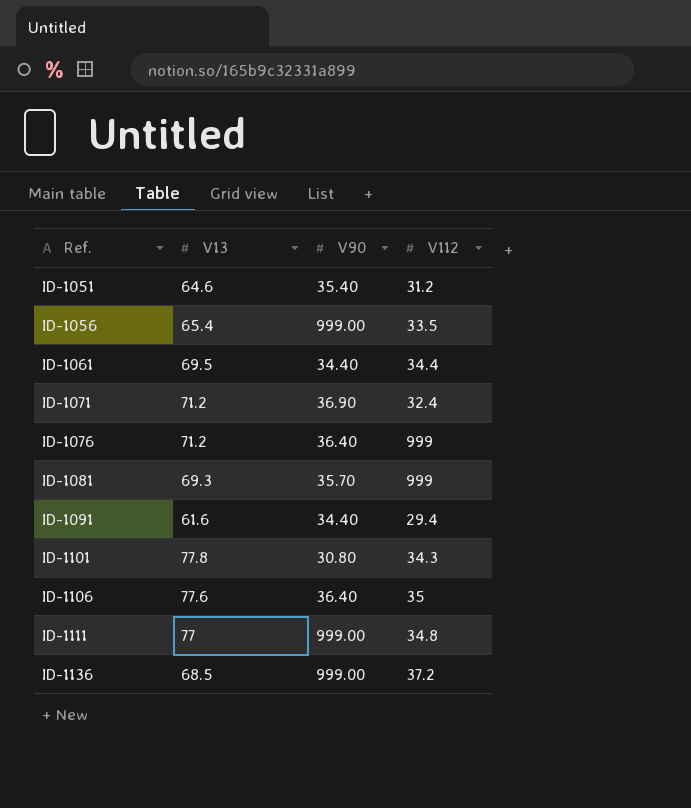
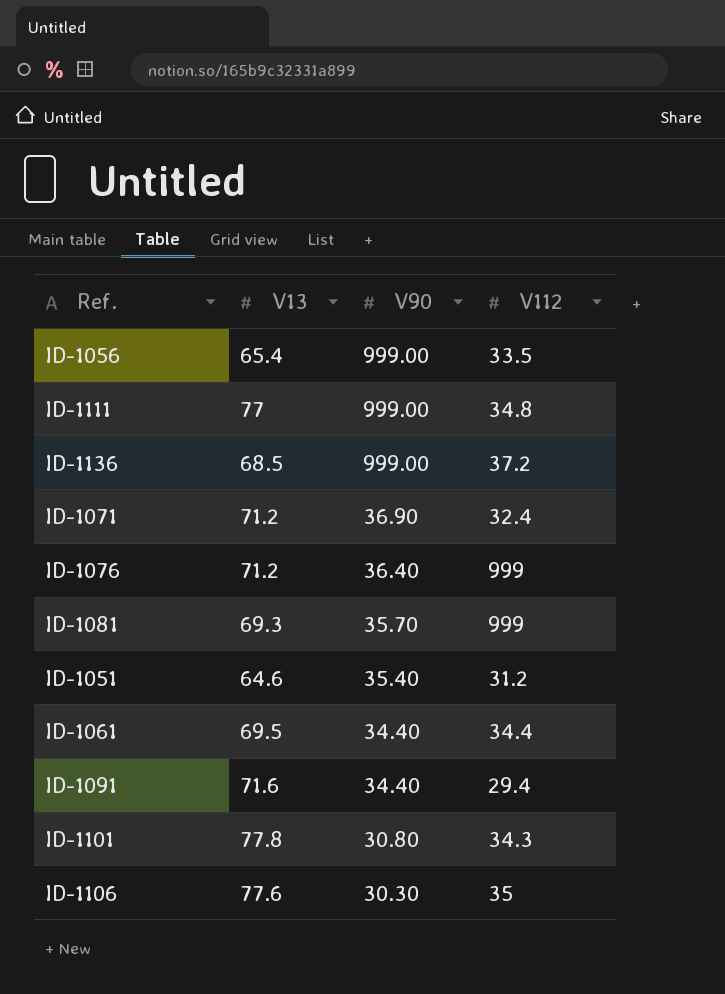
row order: Ref. ascending -> V90 descending
ID-1091 | V13: 61.6 -> 71.6
ID-1106 | V90: 36.40 -> 30.30

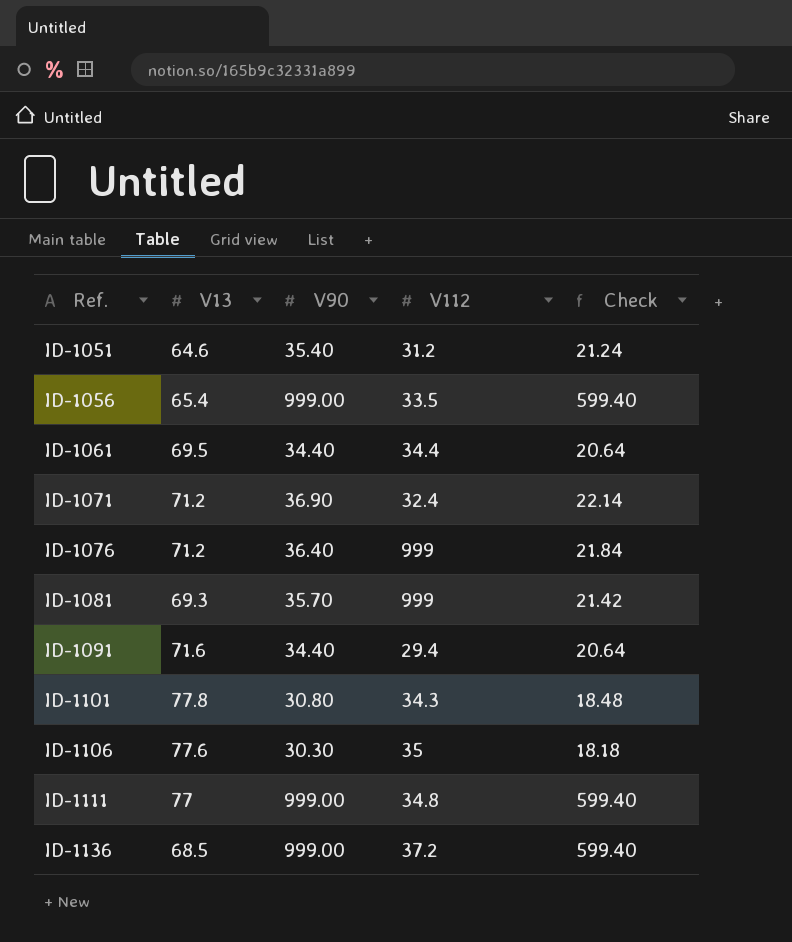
row order: V90 descending -> Ref. ascending
column Check | formula: none -> [V90] * 0.6

